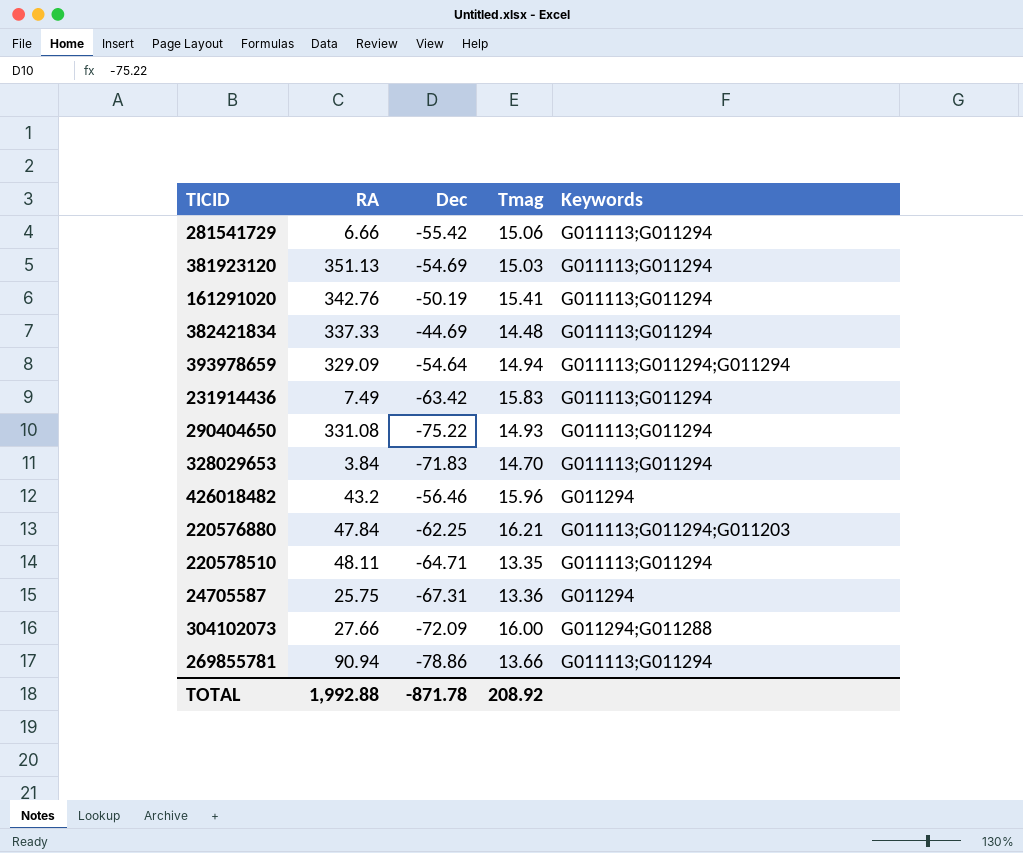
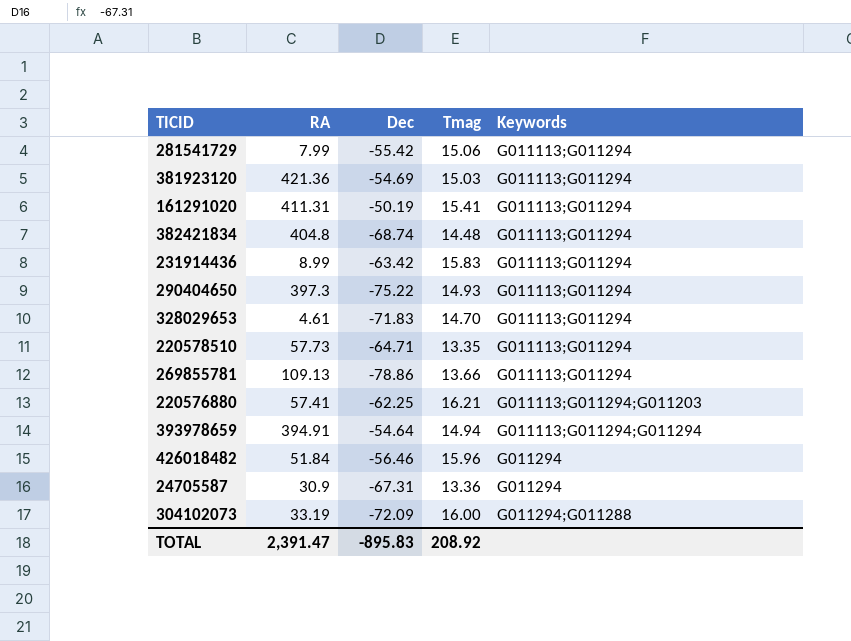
row order: none -> Keywords ascending
281541729 | RA: 6.66 -> 7.99
381923120 | RA: 351.13 -> 421.36
161291020 | RA: 342.76 -> 411.31
382421834 | RA: 337.33 -> 404.8
382421834 | Dec: -44.69 -> -68.74
231914436 | RA: 7.49 -> 8.99
290404650 | RA: 331.08 -> 397.3
328029653 | RA: 3.84 -> 4.61
220578510 | RA: 48.11 -> 57.73
269855781 | RA: 90.94 -> 109.13
220576880 | RA: 47.84 -> 57.41
393978659 | RA: 329.09 -> 394.91
426018482 | RA: 43.2 -> 51.84
24705587 | RA: 25.75 -> 30.9
304102073 | RA: 27.66 -> 33.19
TOTAL | RA: 1,992.88 -> 2,391.47
TOTAL | Dec: -871.78 -> -895.83

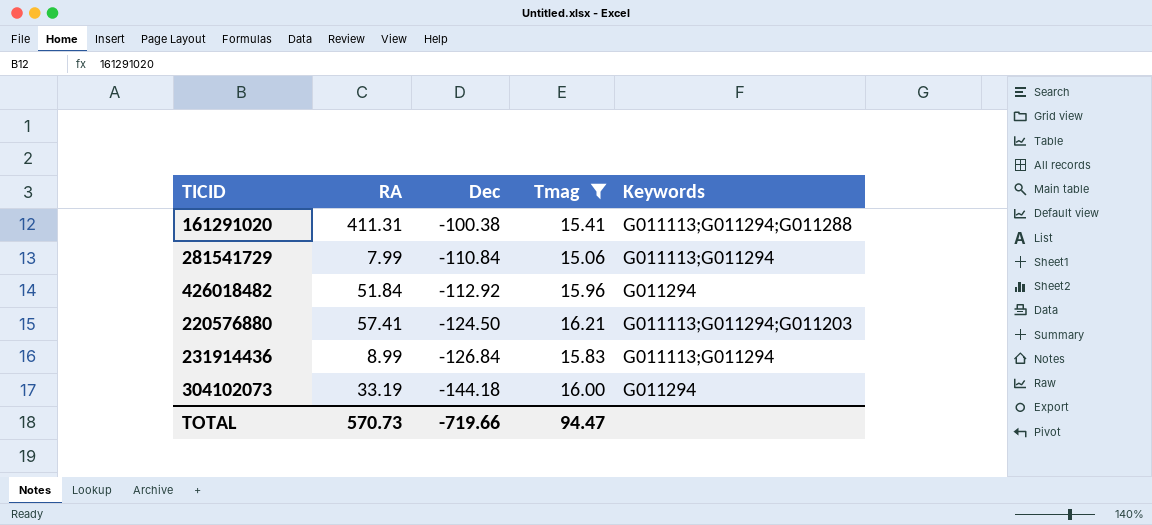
filter: none -> Tmag >= 15.06
row order: Keywords ascending -> Dec descending
161291020 | Dec: -50.19 -> -100.38
161291020 | Keywords: G011113;G011294 -> G011113;G011294;G011288
281541729 | Dec: -55.42 -> -110.84
426018482 | Dec: -56.46 -> -112.92
220576880 | Dec: -62.25 -> -124.50
231914436 | Dec: -63.42 -> -126.84
304102073 | Dec: -72.09 -> -144.18
304102073 | Keywords: G011294;G011288 -> G011294
TOTAL | RA: 2,391.47 -> 570.73
TOTAL | Dec: -895.83 -> -719.66
TOTAL | Tmag: 208.92 -> 94.47

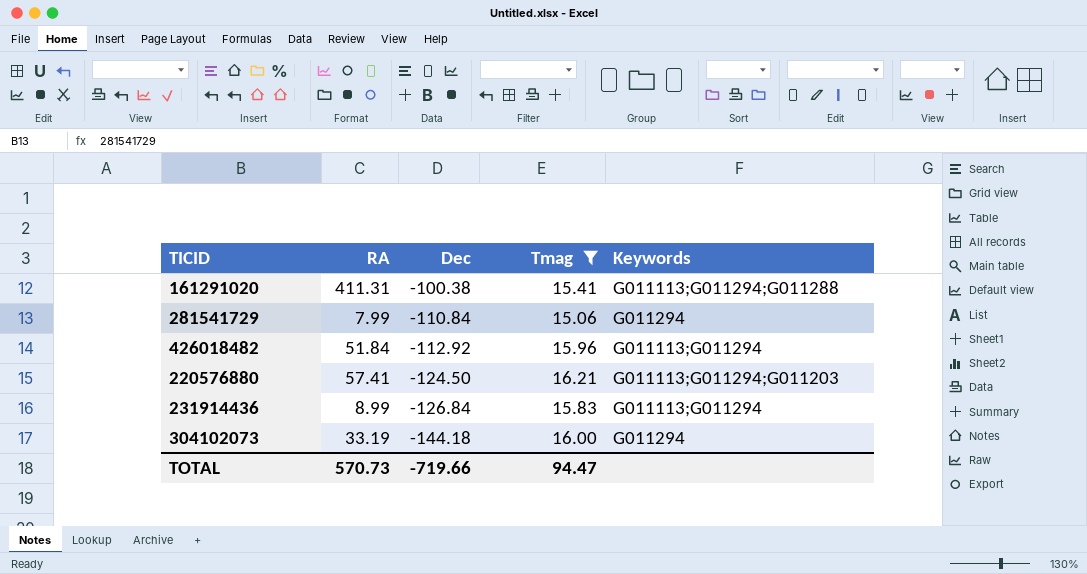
281541729 | Keywords: G011113;G011294 -> G011294
426018482 | Keywords: G011294 -> G011113;G011294

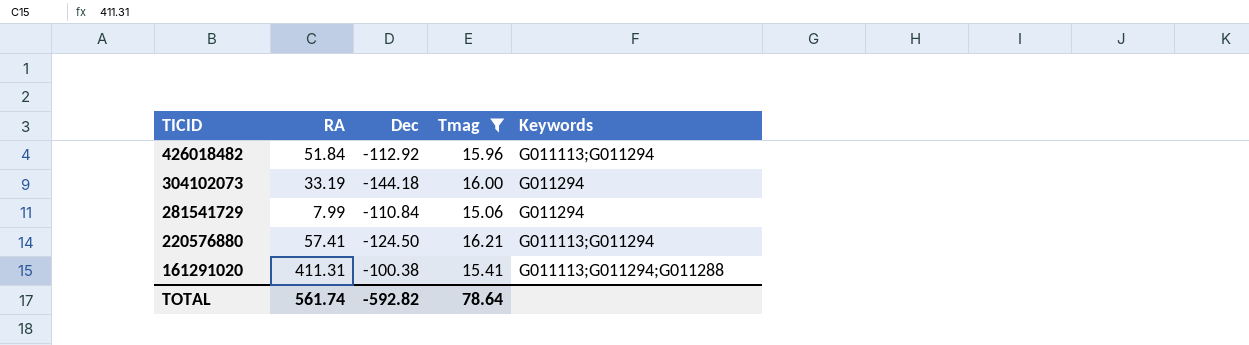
row order: Dec descending -> TICID descending
row 231914436: 8.99 | -126.84 | 15.83 | G011113;G011294 -> none
220576880 | Keywords: G011113;G011294;G011203 -> G011113;G011294
TOTAL | RA: 570.73 -> 561.74
TOTAL | Dec: -719.66 -> -592.82
TOTAL | Tmag: 94.47 -> 78.64

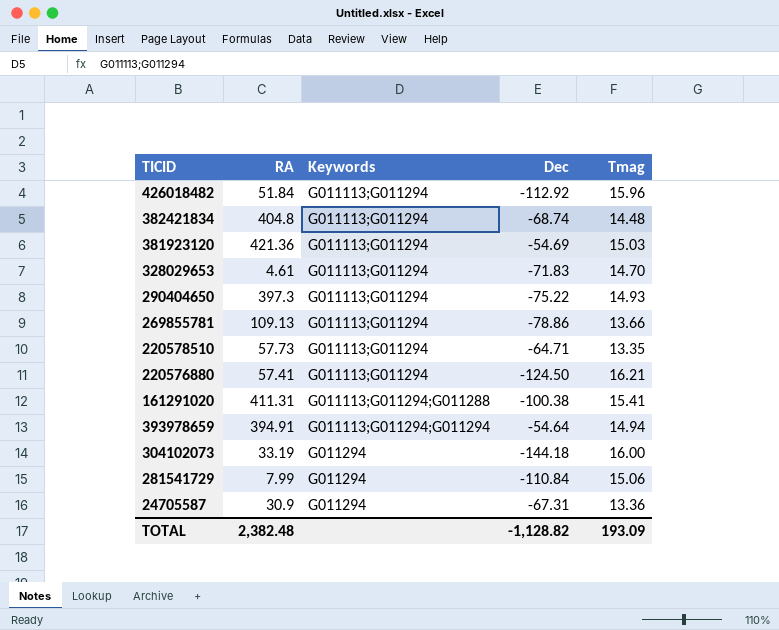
filter: Tmag >= 15.06 -> none
row order: TICID descending -> Keywords ascending
column Keywords | position: 5 -> 3
TOTAL | RA: 561.74 -> 2,382.48
TOTAL | Dec: -592.82 -> -1,128.82
TOTAL | Tmag: 78.64 -> 193.09

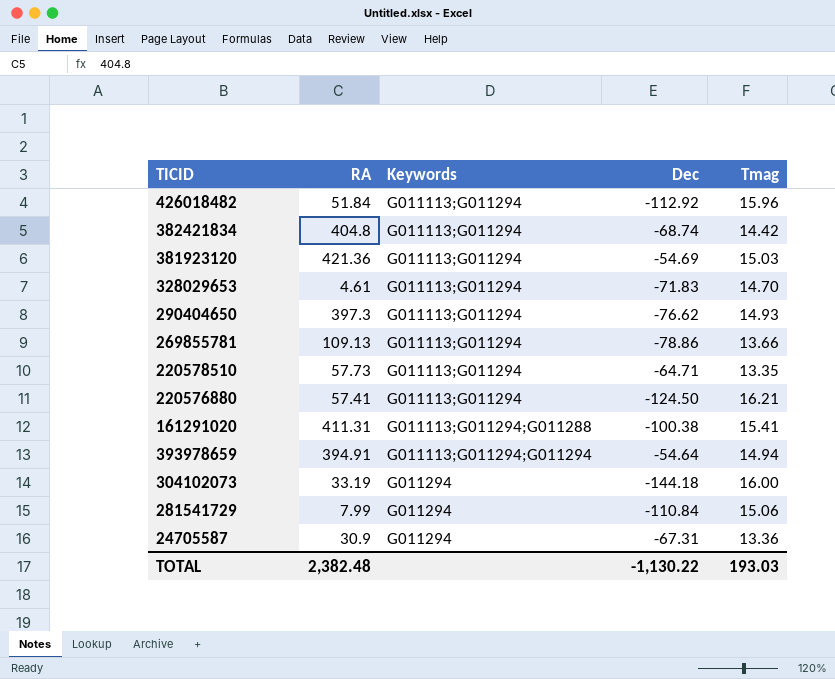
382421834 | Tmag: 14.48 -> 14.42
290404650 | Dec: -75.22 -> -76.62
TOTAL | Dec: -1,128.82 -> -1,130.22
TOTAL | Tmag: 193.09 -> 193.03

